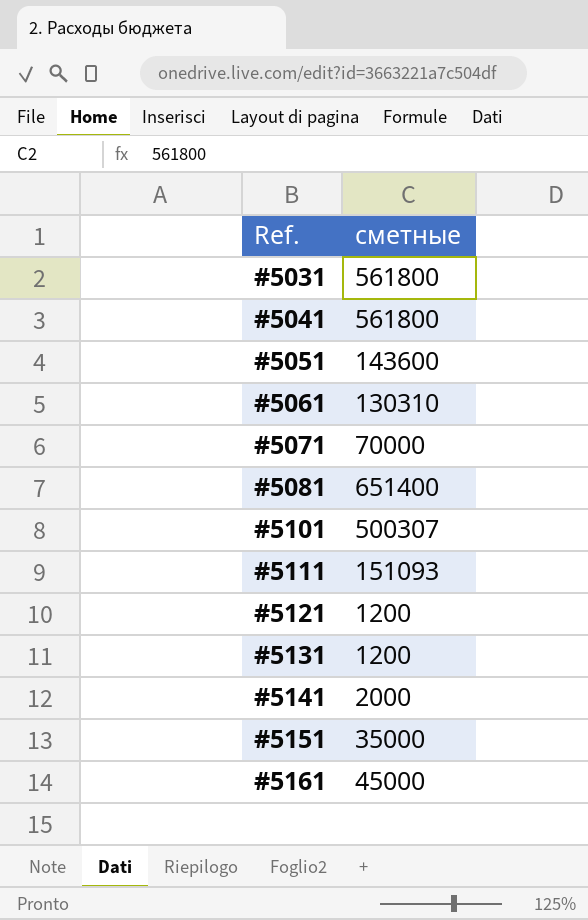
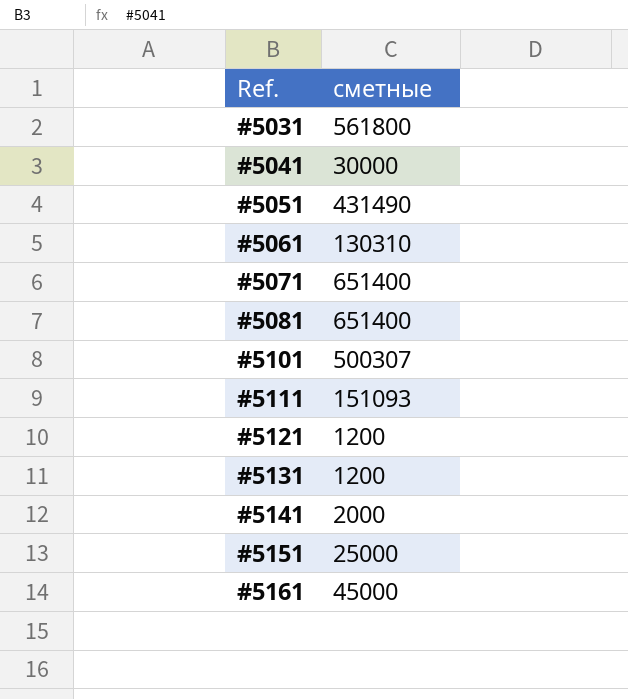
#5041 | сметные: 561800 -> 30000
#5051 | сметные: 143600 -> 431490
#5071 | сметные: 70000 -> 651400
#5151 | сметные: 35000 -> 25000

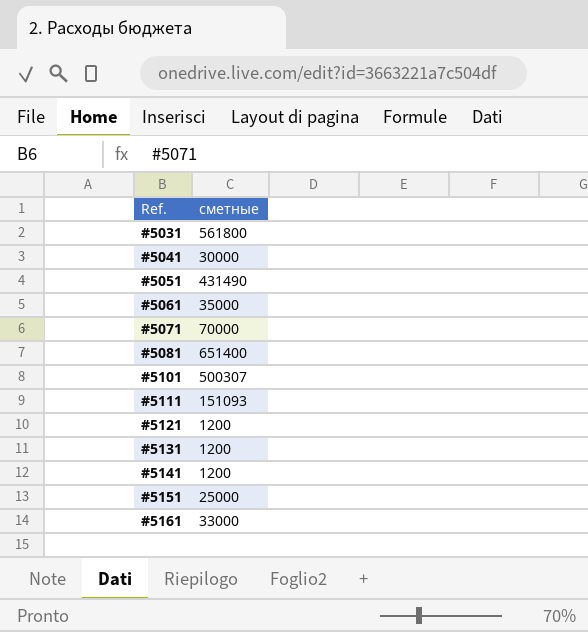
#5061 | сметные: 130310 -> 35000
#5071 | сметные: 651400 -> 70000
#5141 | сметные: 2000 -> 1200
#5161 | сметные: 45000 -> 33000

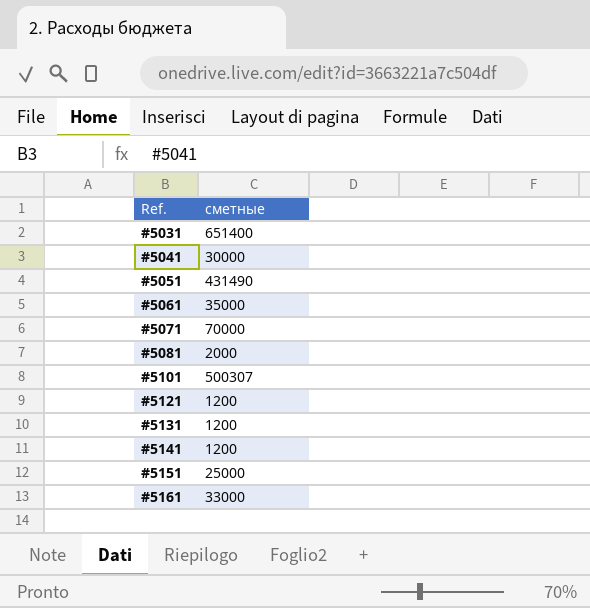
row #5111: 151093 -> none
#5031 | сметные: 561800 -> 651400
#5081 | сметные: 651400 -> 2000

